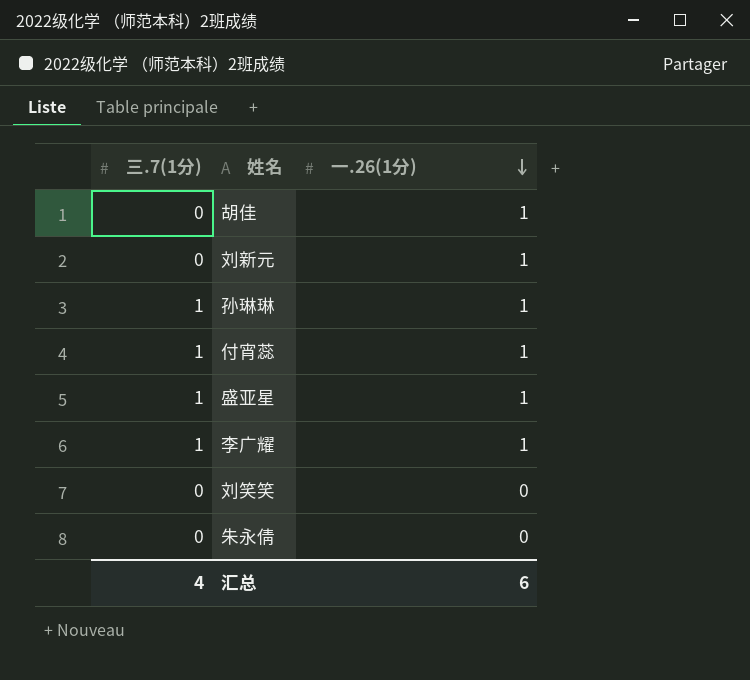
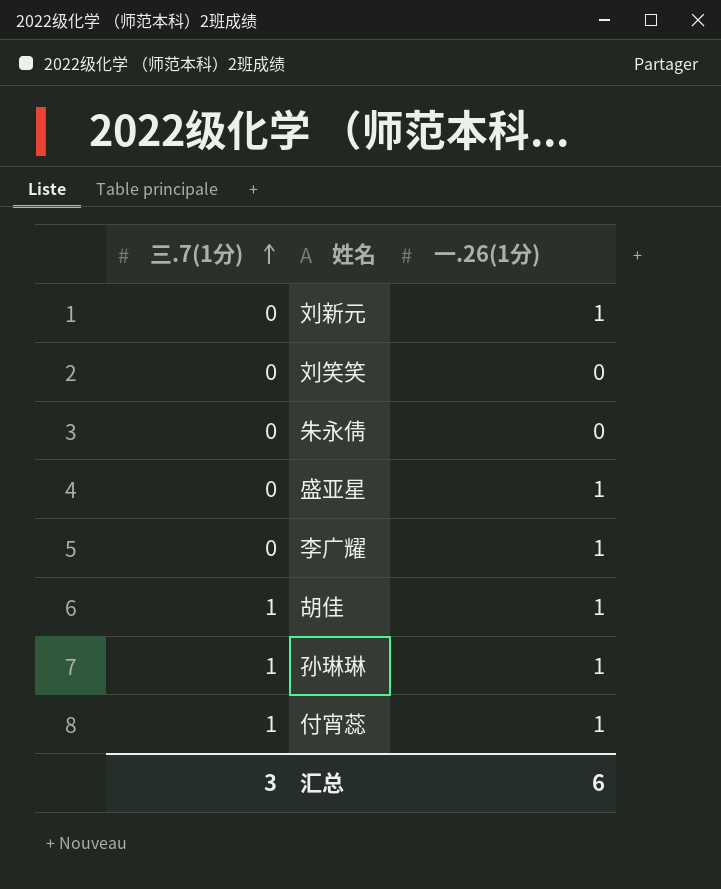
row order: 一.26(1分) descending -> 三.7(1分) ascending
盛亚星 | 三.7(1分): 1 -> 0
李广耀 | 三.7(1分): 1 -> 0
胡佳 | 三.7(1分): 0 -> 1
汇总 | 三.7(1分): 4 -> 3

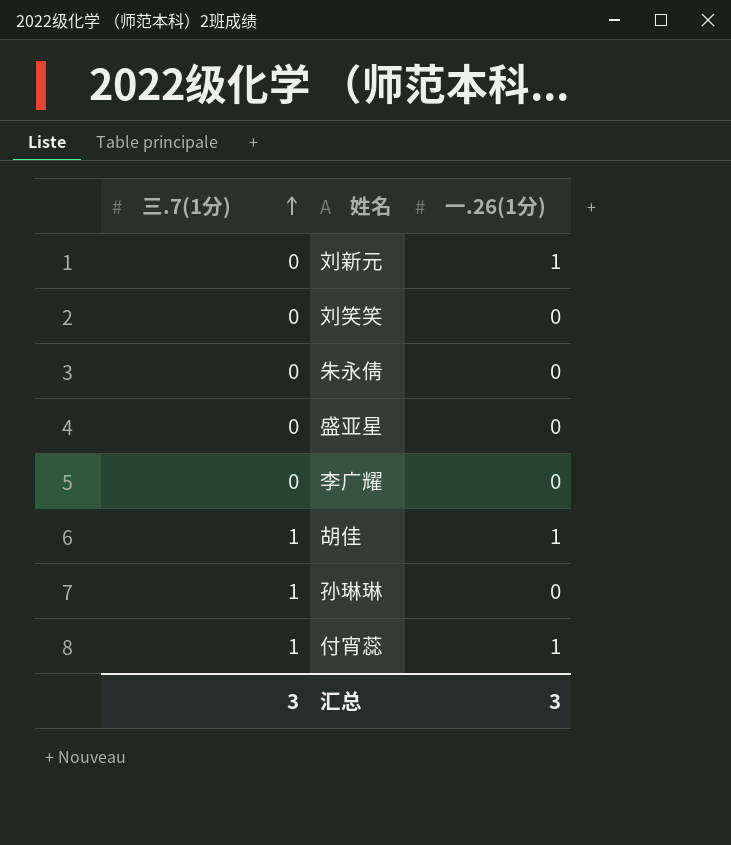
盛亚星 | 一.26(1分): 1 -> 0
李广耀 | 一.26(1分): 1 -> 0
孙琳琳 | 一.26(1分): 1 -> 0
汇总 | 一.26(1分): 6 -> 3

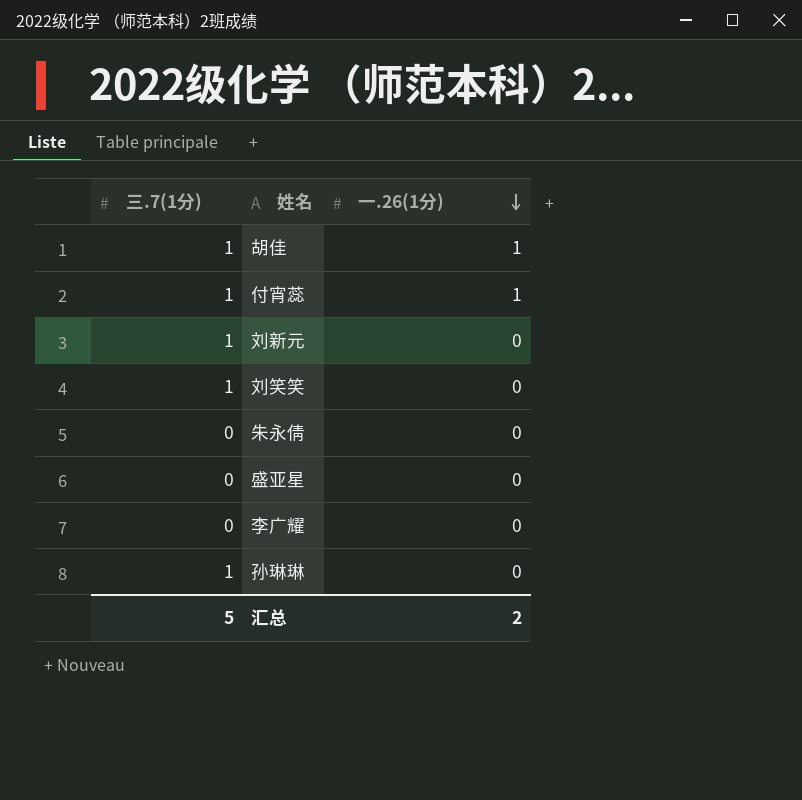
row order: 三.7(1分) ascending -> 一.26(1分) descending
刘新元 | 三.7(1分): 0 -> 1
刘新元 | 一.26(1分): 1 -> 0
刘笑笑 | 三.7(1分): 0 -> 1
汇总 | 三.7(1分): 3 -> 5
汇总 | 一.26(1分): 3 -> 2

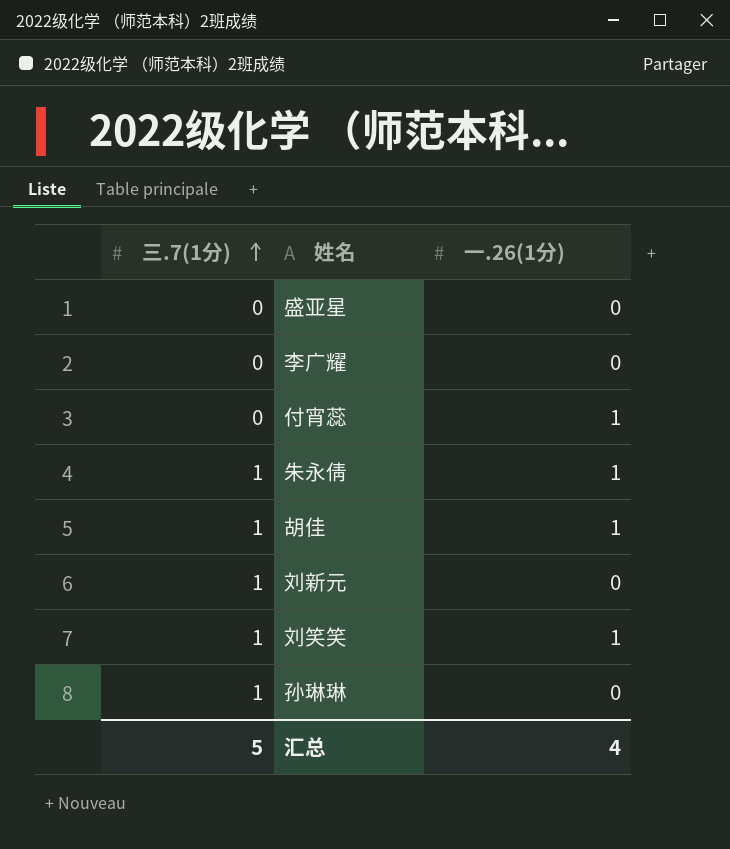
row order: 一.26(1分) descending -> 三.7(1分) ascending
付宵蕊 | 三.7(1分): 1 -> 0
朱永倩 | 三.7(1分): 0 -> 1
朱永倩 | 一.26(1分): 0 -> 1
刘笑笑 | 一.26(1分): 0 -> 1
汇总 | 一.26(1分): 2 -> 4

